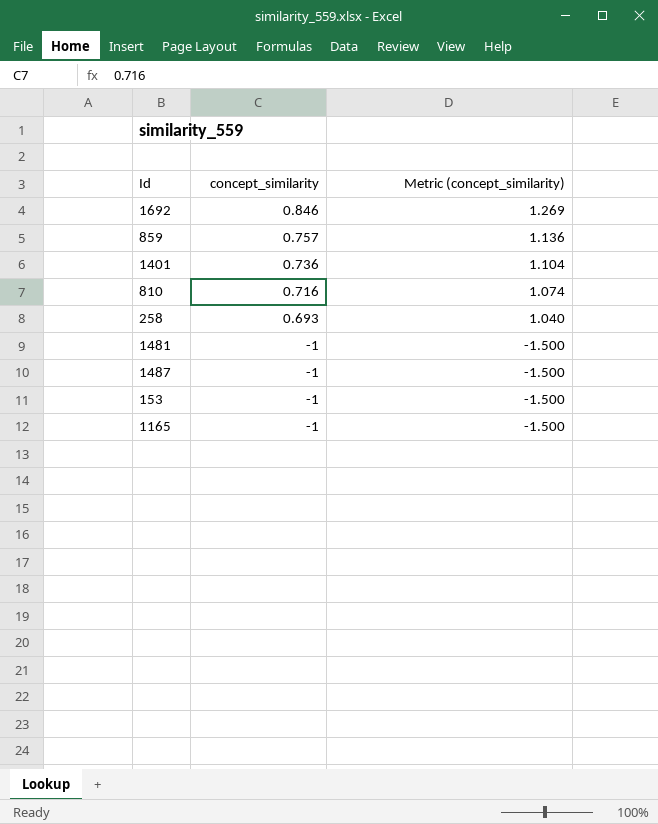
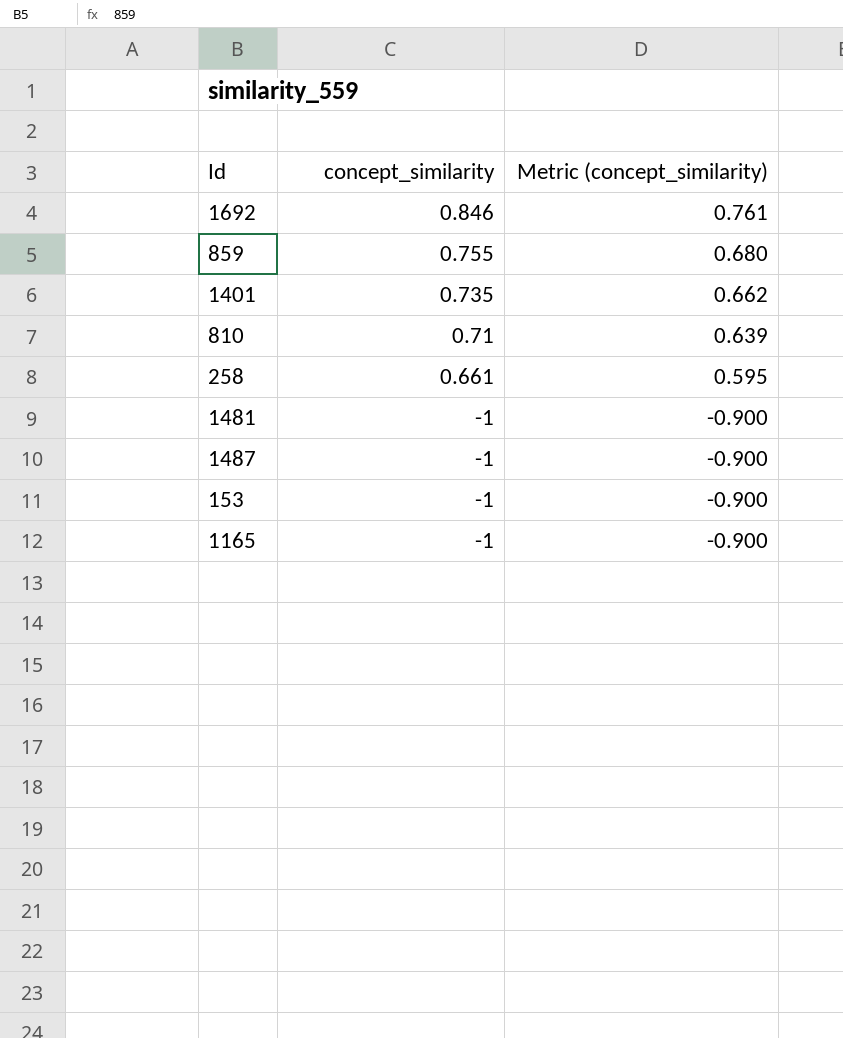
column Metric (concept_similarity) | formula: [concept_similarity] * 1.5 -> [concept_similarity] * 0.9
859 | concept_similarity: 0.757 -> 0.755
1401 | concept_similarity: 0.736 -> 0.735
810 | concept_similarity: 0.716 -> 0.71
258 | concept_similarity: 0.693 -> 0.661

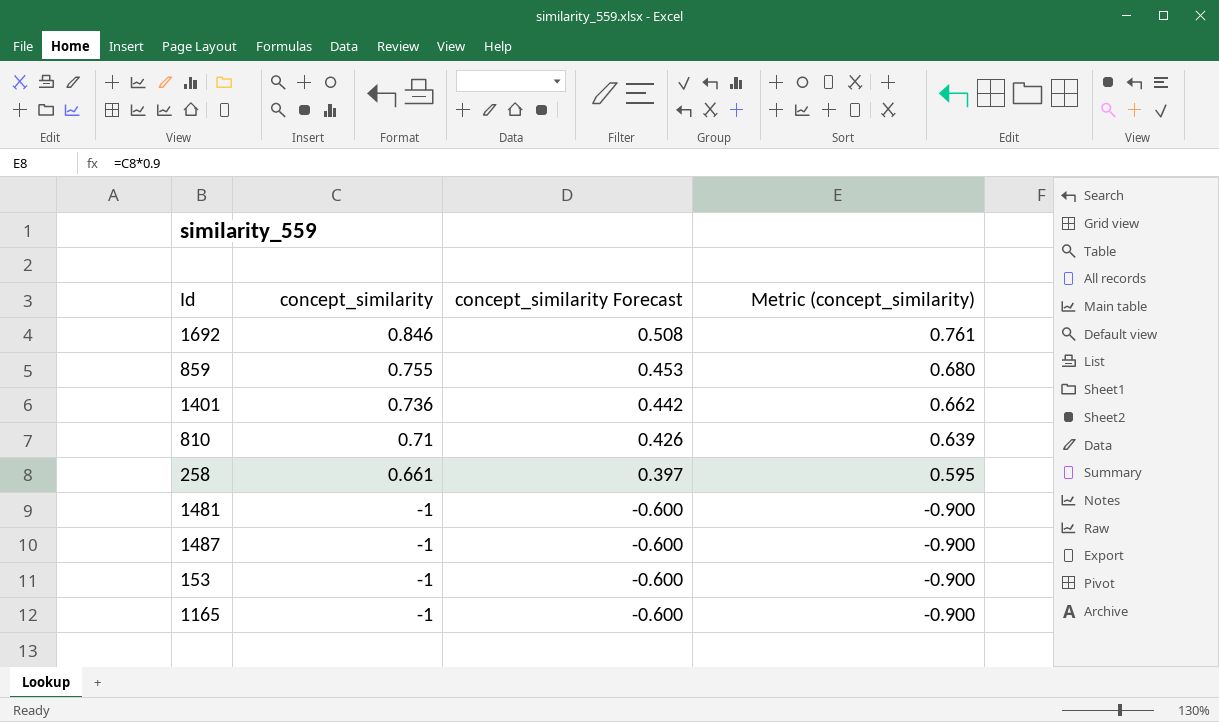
column concept_similarity Forecast | formula: none -> [concept_similarity] * 0.6
1401 | concept_similarity: 0.735 -> 0.736

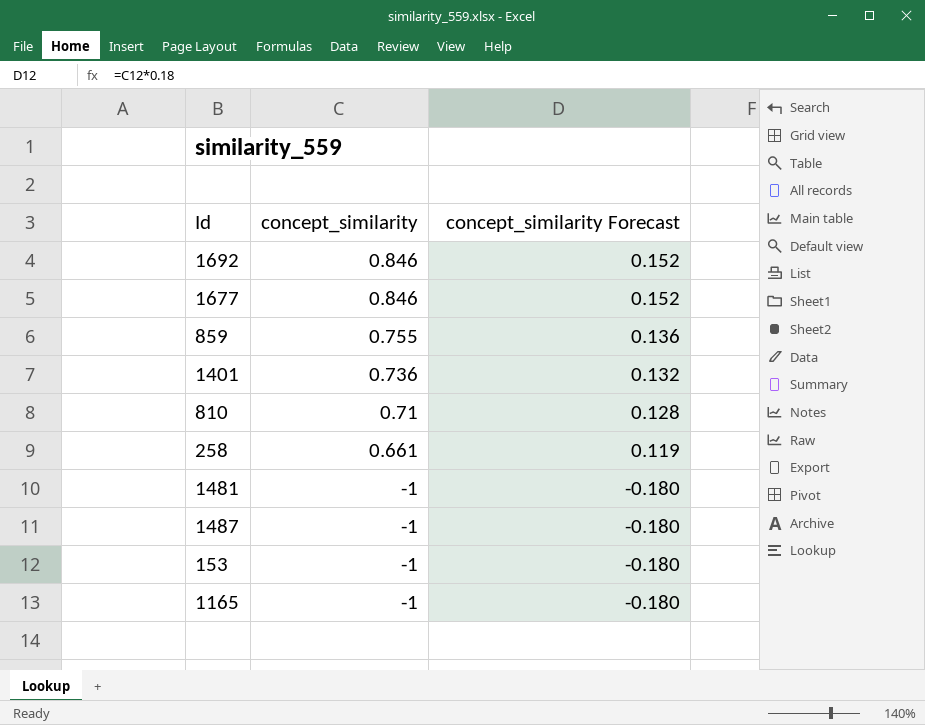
column Metric (concept_similarity) | formula: [concept_similarity] * 0.9 -> none
column concept_similarity Forecast | formula: [concept_similarity] * 0.6 -> [concept_similarity] * 0.18
row 1677: none -> 0.846 | 0.152

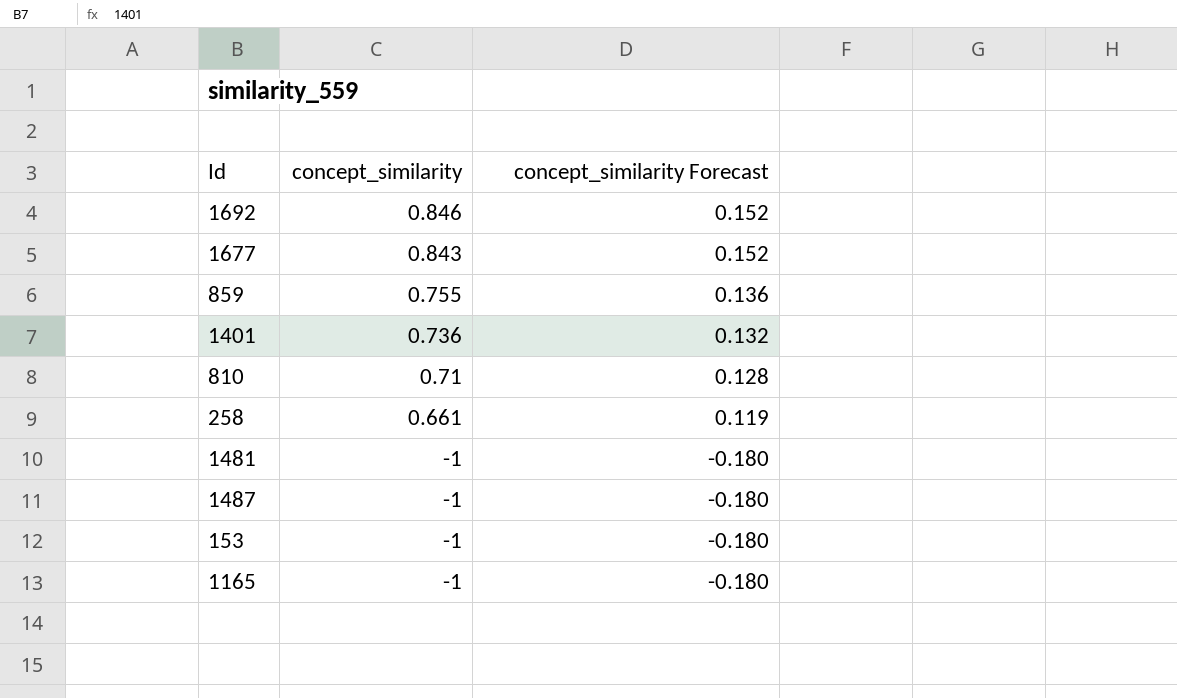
1677 | concept_similarity: 0.846 -> 0.843

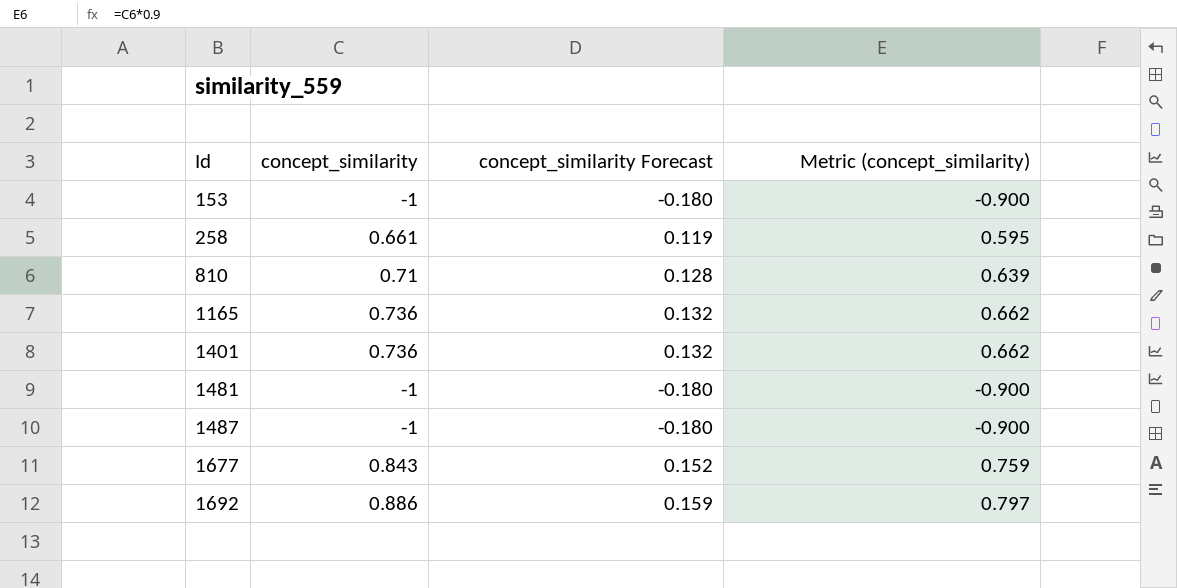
row order: concept_similarity descending -> Id ascending
column Metric (concept_similarity) | formula: none -> [concept_similarity] * 0.9
row 859: 0.755 | 0.136 -> none
1165 | concept_similarity: -1 -> 0.736
1165 | concept_similarity Forecast: -0.180 -> 0.132
1692 | concept_similarity: 0.846 -> 0.886
1692 | concept_similarity Forecast: 0.152 -> 0.159

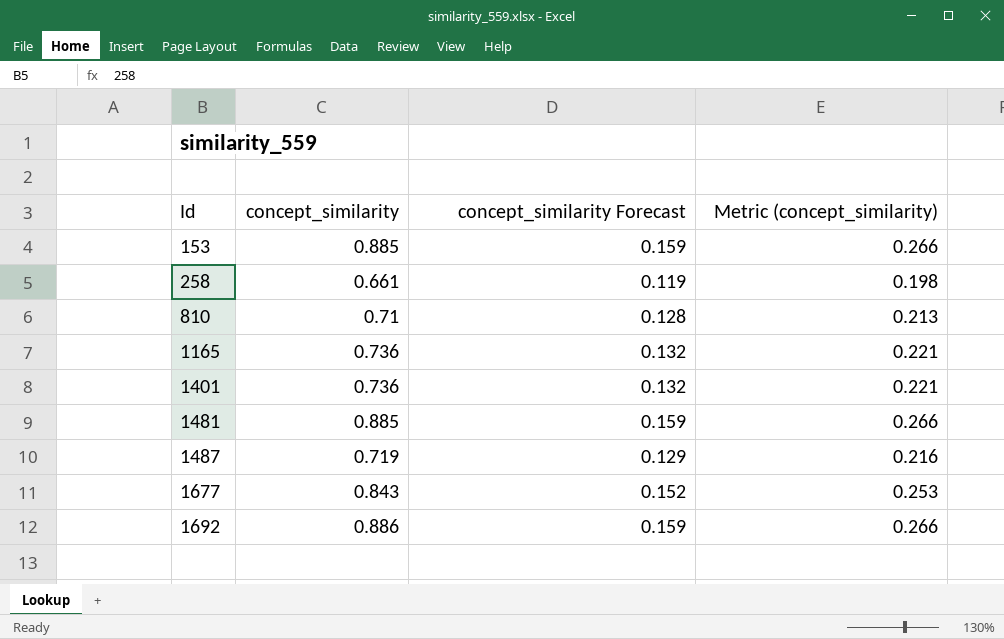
column Metric (concept_similarity) | formula: [concept_similarity] * 0.9 -> [concept_similarity] * 0.3
153 | concept_similarity: -1 -> 0.885
153 | concept_similarity Forecast: -0.180 -> 0.159
1481 | concept_similarity: -1 -> 0.885
1481 | concept_similarity Forecast: -0.180 -> 0.159
1487 | concept_similarity: -1 -> 0.719
1487 | concept_similarity Forecast: -0.180 -> 0.129

